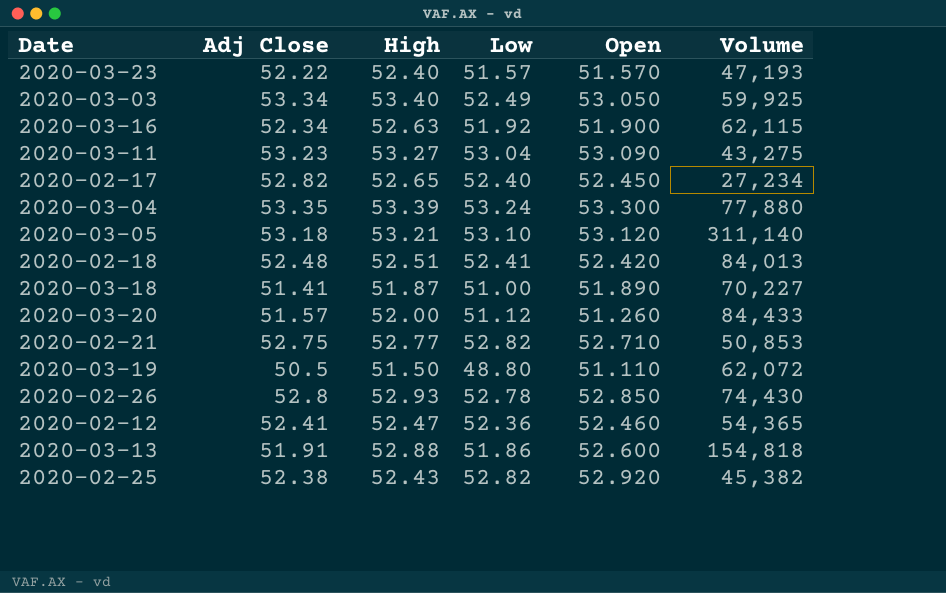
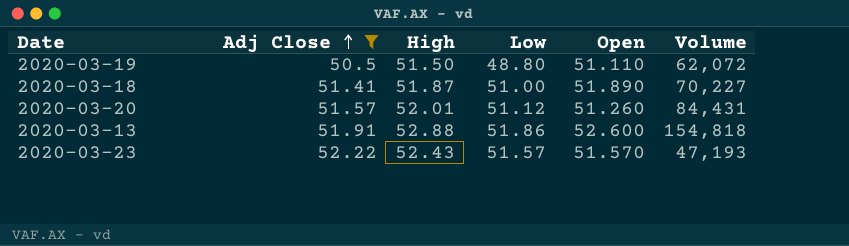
filter: none -> Adj Close <= 52.22
row order: none -> Adj Close ascending
2020-03-20 | High: 52.00 -> 52.01
2020-03-20 | Volume: 84,433 -> 84,431
2020-03-23 | High: 52.40 -> 52.43

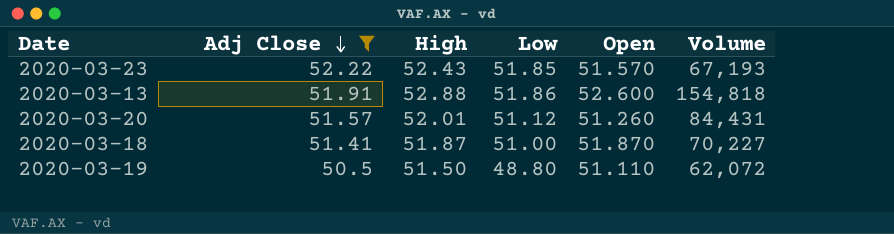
row order: Adj Close ascending -> Adj Close descending
2020-03-23 | Low: 51.57 -> 51.85
2020-03-23 | Volume: 47,193 -> 67,193
2020-03-18 | Open: 51.890 -> 51.870

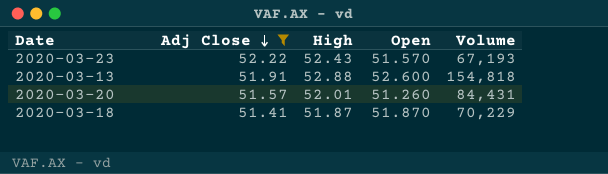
column Low | position: 4 -> none
row 2020-03-19: 50.5 | 51.50 | 48.80 | 51.110 | 62,072 -> none
2020-03-18 | Volume: 70,227 -> 70,229

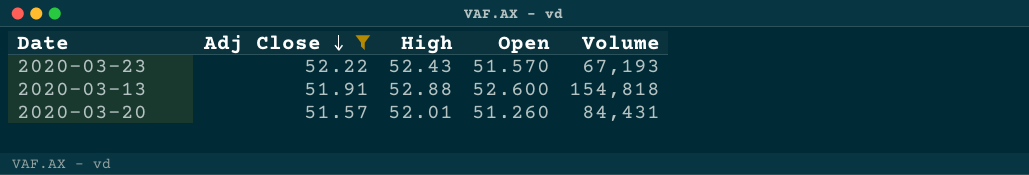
row 2020-03-18: 51.41 | 51.87 | 51.870 | 70,229 -> none

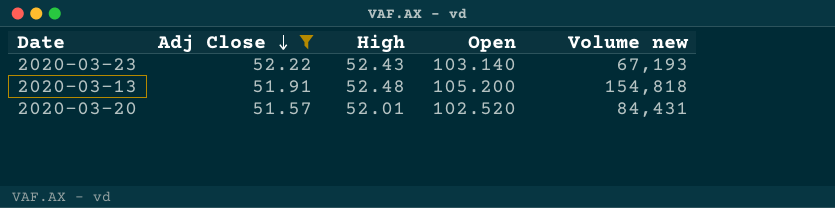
column name: Volume -> Volume new
2020-03-23 | Open: 51.570 -> 103.140
2020-03-13 | High: 52.88 -> 52.48
2020-03-13 | Open: 52.600 -> 105.200
2020-03-20 | Open: 51.260 -> 102.520

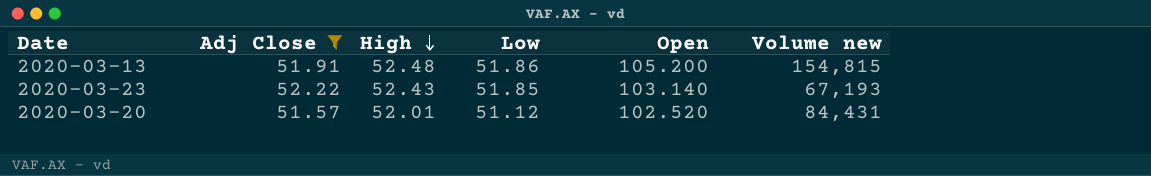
row order: Adj Close descending -> High descending
column Low | position: none -> 4
2020-03-13 | Volume new: 154,818 -> 154,815

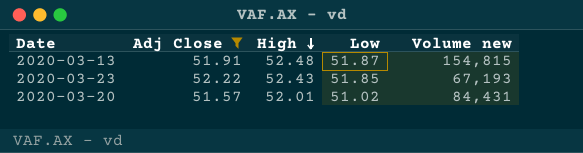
column Open | position: 5 -> none
2020-03-13 | Low: 51.86 -> 51.87
2020-03-20 | Low: 51.12 -> 51.02

